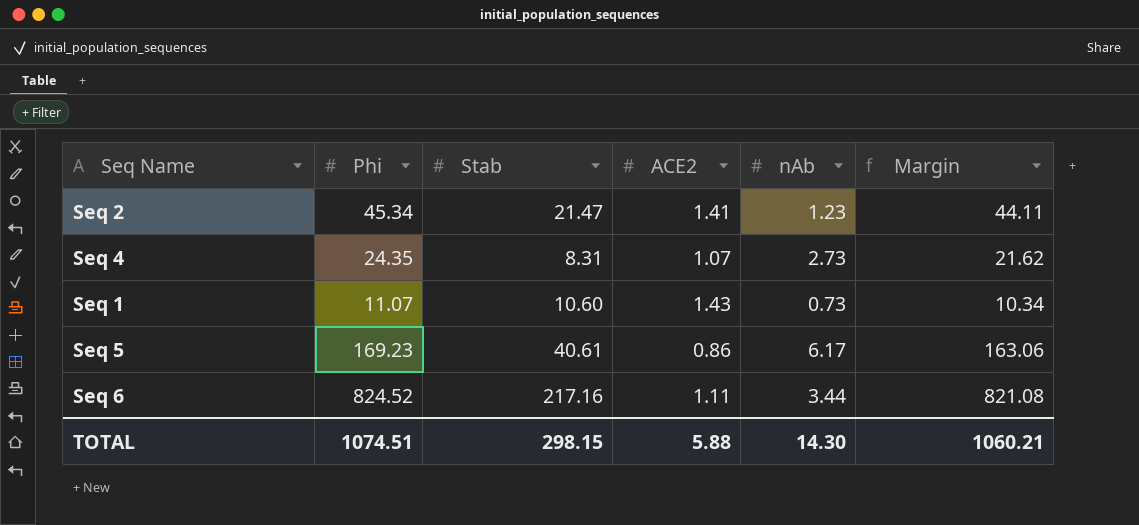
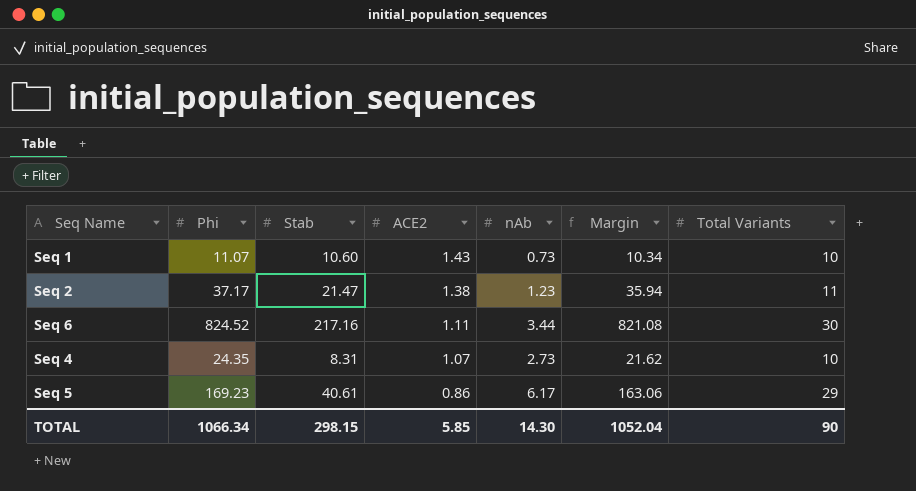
row order: none -> ACE2 descending
column Total Variants | position: none -> 7
Seq 2 | Phi: 45.34 -> 37.17
Seq 2 | ACE2: 1.41 -> 1.38
Seq 2 | Margin: 44.11 -> 35.94
TOTAL | Phi: 1074.51 -> 1066.34
TOTAL | ACE2: 5.88 -> 5.85
TOTAL | Margin: 1060.21 -> 1052.04

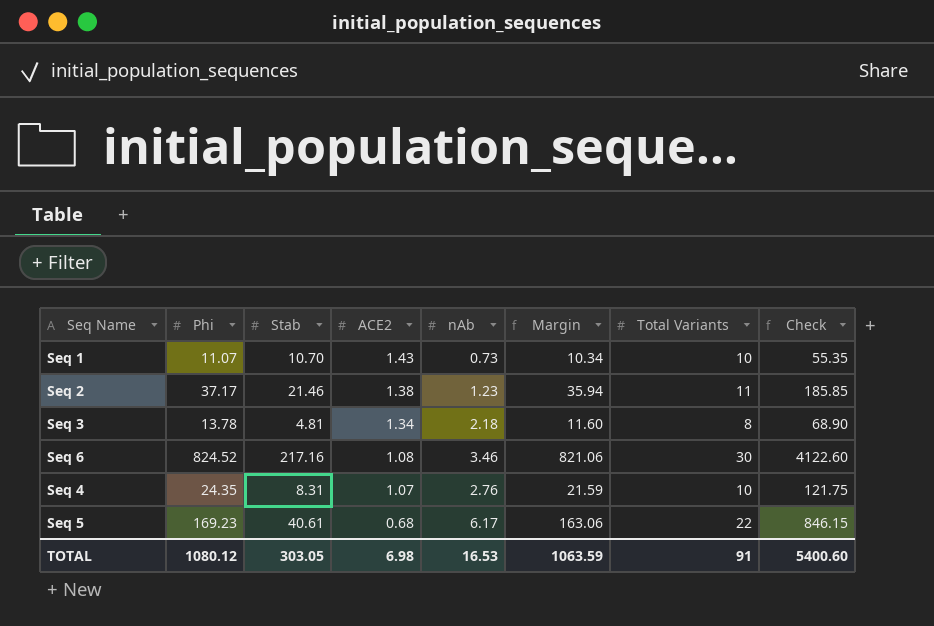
column Check | formula: none -> [Phi] * 5
Seq 1 | Stab: 10.60 -> 10.70
Seq 2 | Stab: 21.47 -> 21.46
row Seq 3: none -> 13.78 | 4.81 | 1.34 | 2.18 | 11.60 | 8 | 68.90
Seq 6 | ACE2: 1.11 -> 1.08
Seq 6 | nAb: 3.44 -> 3.46
Seq 6 | Margin: 821.08 -> 821.06
Seq 4 | nAb: 2.73 -> 2.76
Seq 4 | Margin: 21.62 -> 21.59
Seq 5 | ACE2: 0.86 -> 0.68
Seq 5 | Total Variants: 29 -> 22
TOTAL | Phi: 1066.34 -> 1080.12
TOTAL | Stab: 298.15 -> 303.05
TOTAL | ACE2: 5.85 -> 6.98
TOTAL | nAb: 14.30 -> 16.53
TOTAL | Margin: 1052.04 -> 1063.59
TOTAL | Total Variants: 90 -> 91

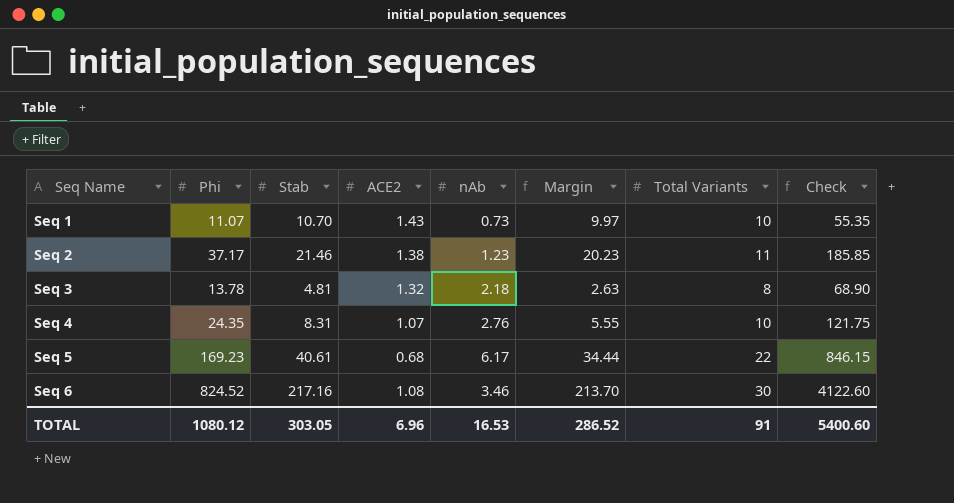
row order: ACE2 descending -> Seq Name ascending
column Margin | formula: [Phi] - [nAb] -> [Stab] - [nAb]
Seq 3 | ACE2: 1.34 -> 1.32
TOTAL | ACE2: 6.98 -> 6.96
TOTAL | Margin: 1063.59 -> 286.52

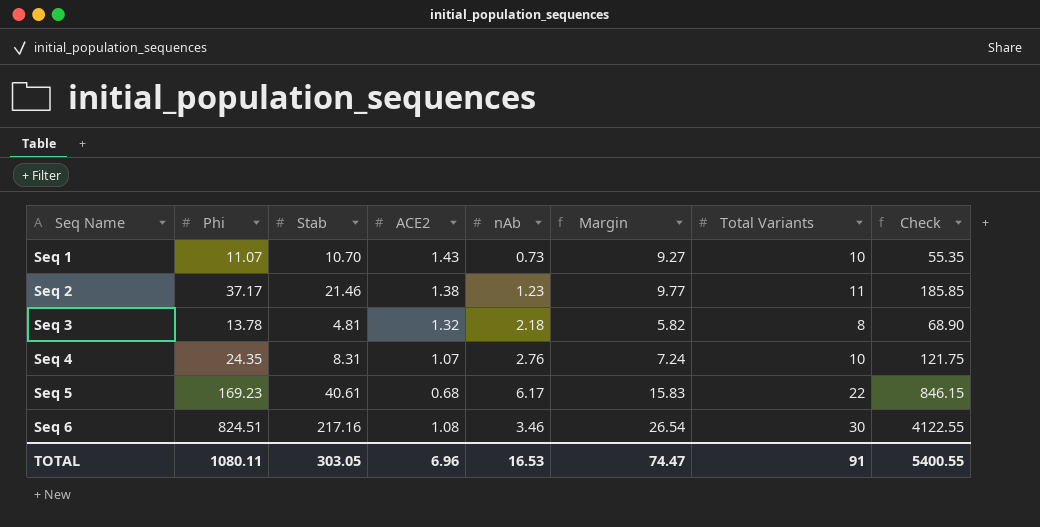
column Margin | formula: [Stab] - [nAb] -> [Total Variants] - [nAb]
Seq 6 | Phi: 824.52 -> 824.51
Seq 6 | Check: 4122.60 -> 4122.55
TOTAL | Phi: 1080.12 -> 1080.11
TOTAL | Margin: 286.52 -> 74.47
TOTAL | Check: 5400.60 -> 5400.55

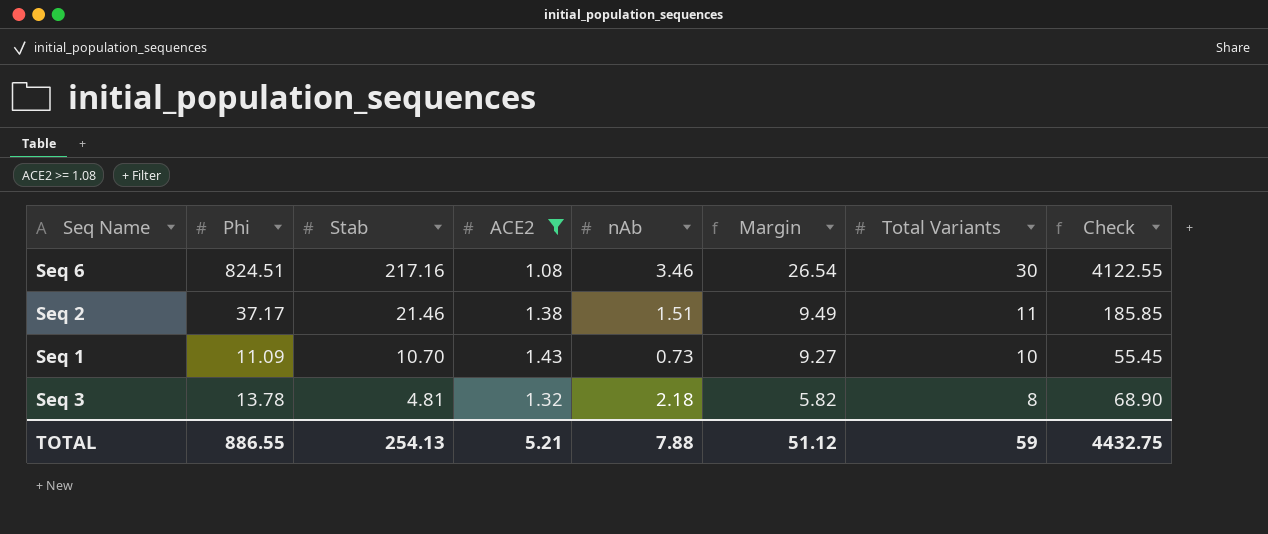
filter: none -> ACE2 >= 1.08
row order: Seq Name ascending -> Stab descending
Seq 2 | nAb: 1.23 -> 1.51
Seq 2 | Margin: 9.77 -> 9.49
Seq 1 | Phi: 11.07 -> 11.09
Seq 1 | Check: 55.35 -> 55.45
TOTAL | Phi: 1080.11 -> 886.55
TOTAL | Stab: 303.05 -> 254.13
TOTAL | ACE2: 6.96 -> 5.21
TOTAL | nAb: 16.53 -> 7.88
TOTAL | Margin: 74.47 -> 51.12
TOTAL | Total Variants: 91 -> 59
TOTAL | Check: 5400.55 -> 4432.75

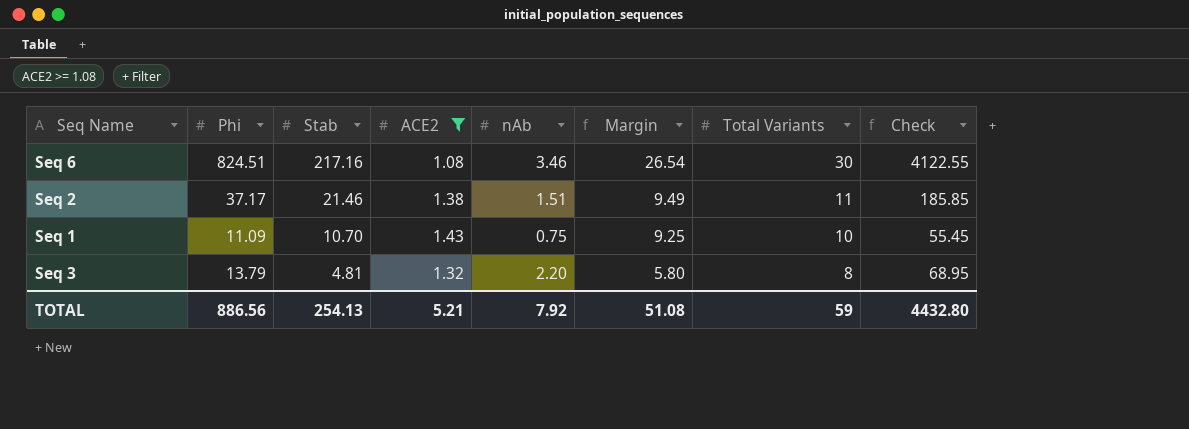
Seq 1 | nAb: 0.73 -> 0.75
Seq 1 | Margin: 9.27 -> 9.25
Seq 3 | Phi: 13.78 -> 13.79
Seq 3 | nAb: 2.18 -> 2.20
Seq 3 | Margin: 5.82 -> 5.80
Seq 3 | Check: 68.90 -> 68.95
TOTAL | Phi: 886.55 -> 886.56
TOTAL | nAb: 7.88 -> 7.92
TOTAL | Margin: 51.12 -> 51.08
TOTAL | Check: 4432.75 -> 4432.80

